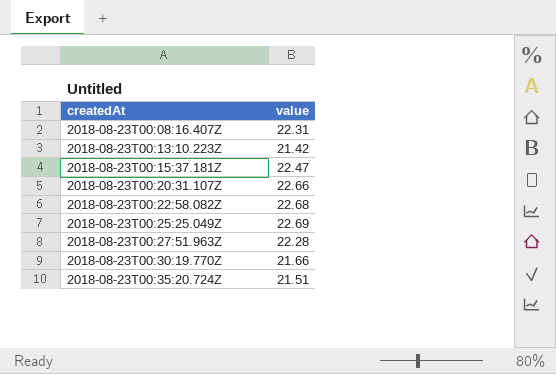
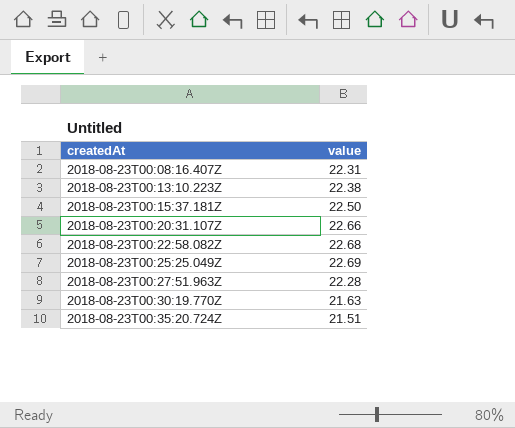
2018-08-23T00:13:10.223Z | value: 21.42 -> 22.38
2018-08-23T00:15:37.181Z | value: 22.47 -> 22.50
2018-08-23T00:30:19.770Z | value: 21.66 -> 21.63

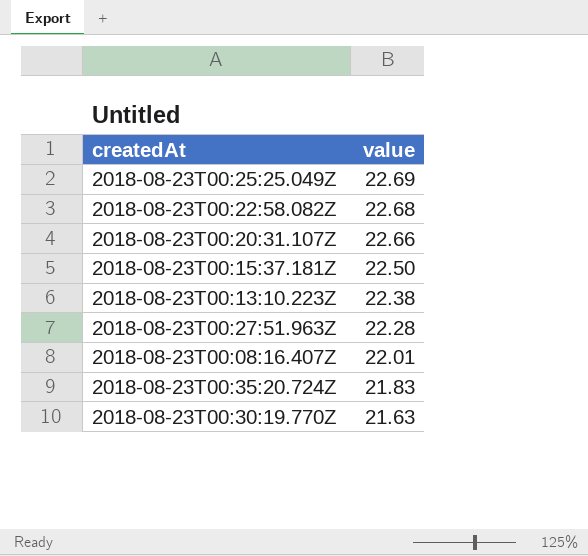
row order: createdAt ascending -> value descending
2018-08-23T00:08:16.407Z | value: 22.31 -> 22.01
2018-08-23T00:35:20.724Z | value: 21.51 -> 21.83

